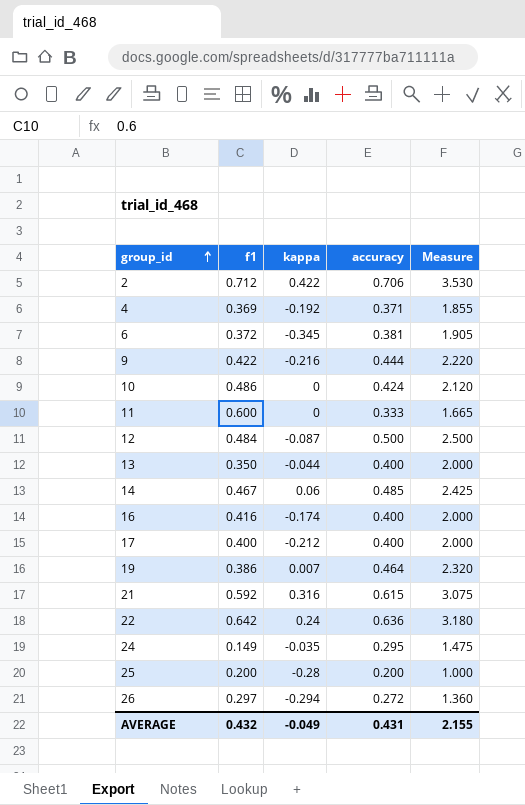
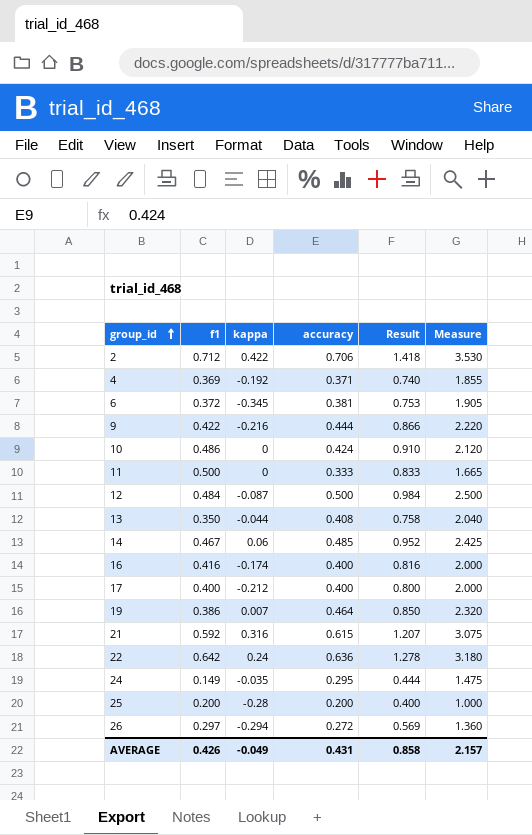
column Result | formula: none -> [f1] + [accuracy]
11 | f1: 0.600 -> 0.500
13 | accuracy: 0.400 -> 0.408
13 | Measure: 2.000 -> 2.040
AVERAGE | f1: 0.432 -> 0.426
AVERAGE | Measure: 2.155 -> 2.157

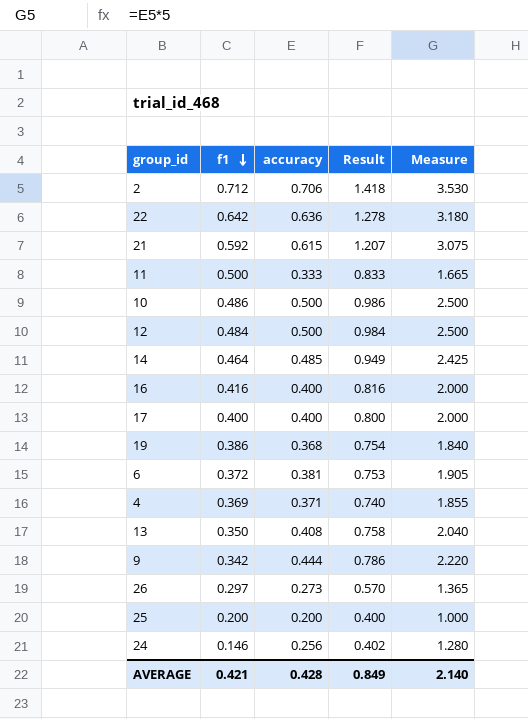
row order: group_id ascending -> f1 descending
column kappa | position: 3 -> none
10 | accuracy: 0.424 -> 0.500
10 | Result: 0.910 -> 0.986
10 | Measure: 2.120 -> 2.500
14 | f1: 0.467 -> 0.464
14 | Result: 0.952 -> 0.949
19 | accuracy: 0.464 -> 0.368
19 | Result: 0.850 -> 0.754
19 | Measure: 2.320 -> 1.840
9 | f1: 0.422 -> 0.342
9 | Result: 0.866 -> 0.786
26 | accuracy: 0.272 -> 0.273
26 | Result: 0.569 -> 0.570
26 | Measure: 1.360 -> 1.365
24 | f1: 0.149 -> 0.146
24 | accuracy: 0.295 -> 0.256
24 | Result: 0.444 -> 0.402
24 | Measure: 1.475 -> 1.280
AVERAGE | f1: 0.426 -> 0.421
AVERAGE | accuracy: 0.431 -> 0.428
AVERAGE | Result: 0.858 -> 0.849
AVERAGE | Measure: 2.157 -> 2.140

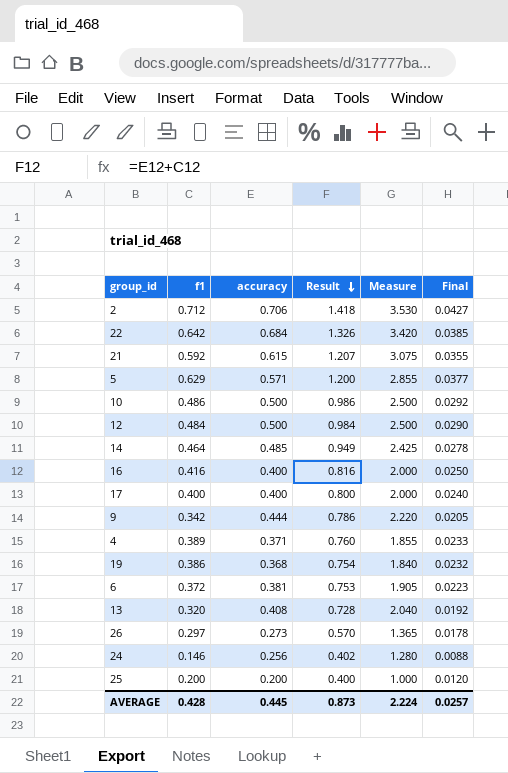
row order: f1 descending -> Result descending
column Final | formula: none -> [f1] * 0.06
row 11: 0.500 | 0.333 | 0.833 | 1.665 -> none
22 | accuracy: 0.636 -> 0.684
22 | Result: 1.278 -> 1.326
22 | Measure: 3.180 -> 3.420
row 5: none -> 0.629 | 0.571 | 1.200 | 2.855 | 0.0377
4 | f1: 0.369 -> 0.389
4 | Result: 0.740 -> 0.760
13 | f1: 0.350 -> 0.320
13 | Result: 0.758 -> 0.728
AVERAGE | f1: 0.421 -> 0.428
AVERAGE | accuracy: 0.428 -> 0.445
AVERAGE | Result: 0.849 -> 0.873
AVERAGE | Measure: 2.140 -> 2.224

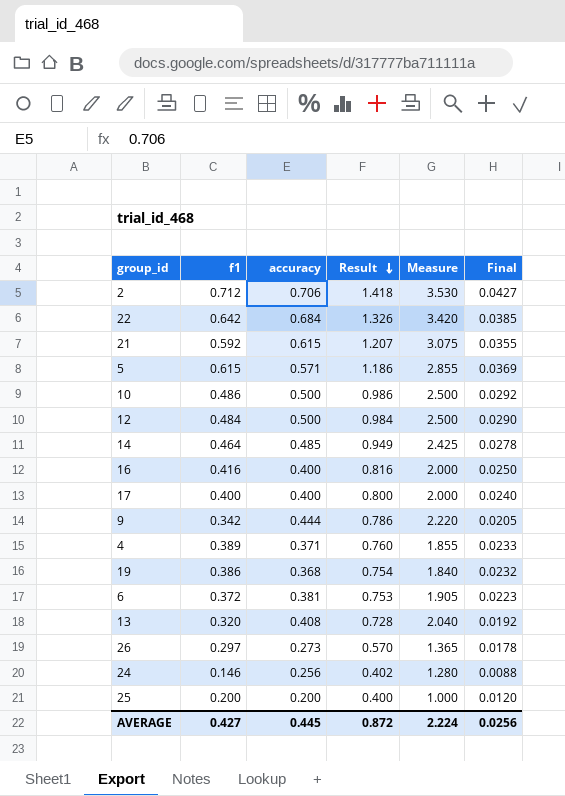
5 | f1: 0.629 -> 0.615
5 | Result: 1.200 -> 1.186
5 | Final: 0.0377 -> 0.0369
AVERAGE | f1: 0.428 -> 0.427
AVERAGE | Result: 0.873 -> 0.872
AVERAGE | Final: 0.0257 -> 0.0256

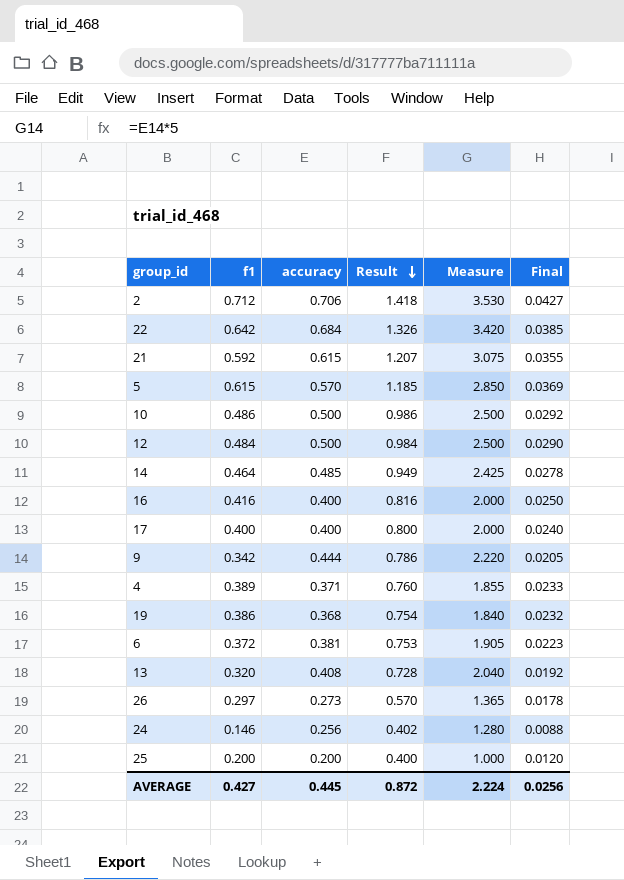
5 | accuracy: 0.571 -> 0.570
5 | Result: 1.186 -> 1.185
5 | Measure: 2.855 -> 2.850

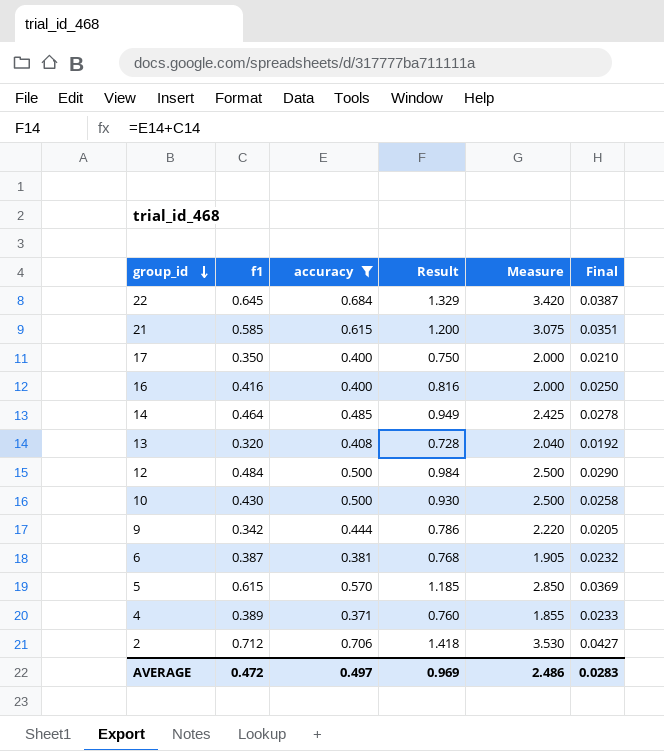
filter: none -> accuracy >= 0.371
row order: Result descending -> group_id descending
22 | f1: 0.642 -> 0.645
22 | Result: 1.326 -> 1.329
22 | Final: 0.0385 -> 0.0387
21 | f1: 0.592 -> 0.585
21 | Result: 1.207 -> 1.200
21 | Final: 0.0355 -> 0.0351
17 | f1: 0.400 -> 0.350
17 | Result: 0.800 -> 0.750
17 | Final: 0.0240 -> 0.0210
10 | f1: 0.486 -> 0.430
10 | Result: 0.986 -> 0.930
10 | Final: 0.0292 -> 0.0258
6 | f1: 0.372 -> 0.387
6 | Result: 0.753 -> 0.768
6 | Final: 0.0223 -> 0.0232
AVERAGE | f1: 0.427 -> 0.472
AVERAGE | accuracy: 0.445 -> 0.497
AVERAGE | Result: 0.872 -> 0.969
AVERAGE | Measure: 2.224 -> 2.486
AVERAGE | Final: 0.0256 -> 0.0283

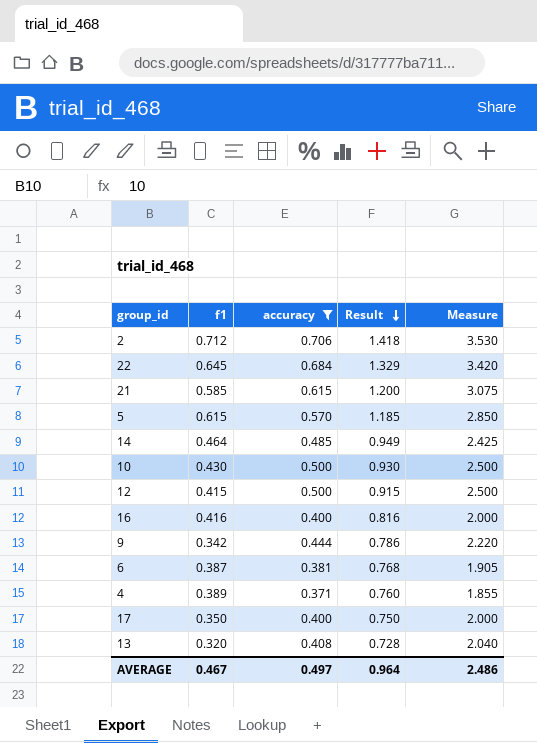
row order: group_id descending -> Result descending
column Final | formula: [f1] * 0.06 -> none
12 | f1: 0.484 -> 0.415
12 | Result: 0.984 -> 0.915
AVERAGE | f1: 0.472 -> 0.467
AVERAGE | Result: 0.969 -> 0.964

